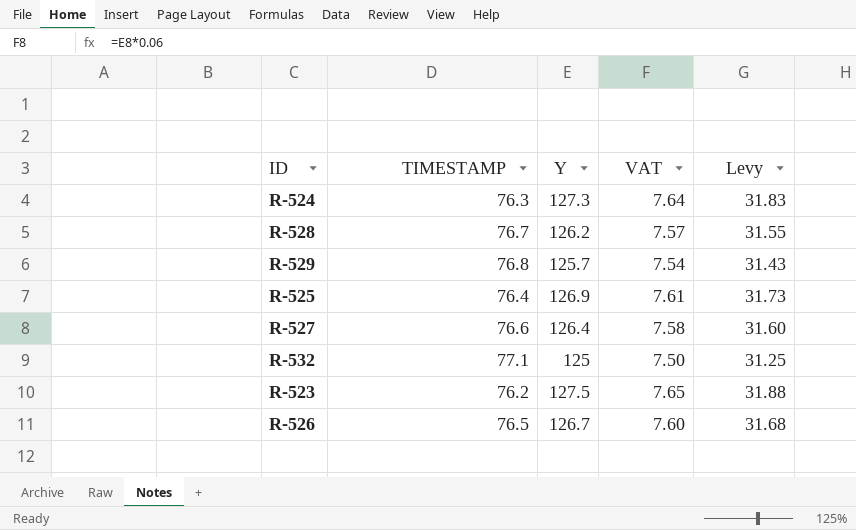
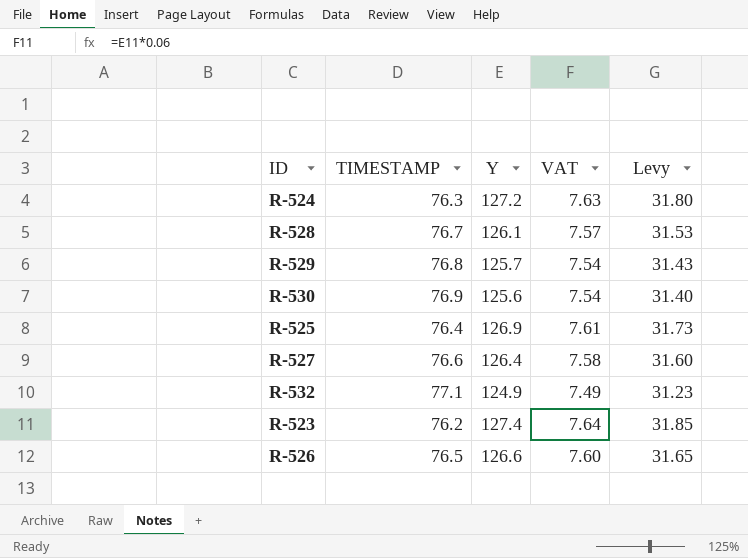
R-524 | Y: 127.3 -> 127.2
R-524 | VAT: 7.64 -> 7.63
R-524 | Levy: 31.83 -> 31.80
R-528 | Y: 126.2 -> 126.1
R-528 | Levy: 31.55 -> 31.53
row R-530: none -> 76.9 | 125.6 | 7.54 | 31.40
R-532 | Y: 125 -> 124.9
R-532 | VAT: 7.50 -> 7.49
R-532 | Levy: 31.25 -> 31.23
R-523 | Y: 127.5 -> 127.4
R-523 | VAT: 7.65 -> 7.64
R-523 | Levy: 31.88 -> 31.85
R-526 | Y: 126.7 -> 126.6
R-526 | Levy: 31.68 -> 31.65

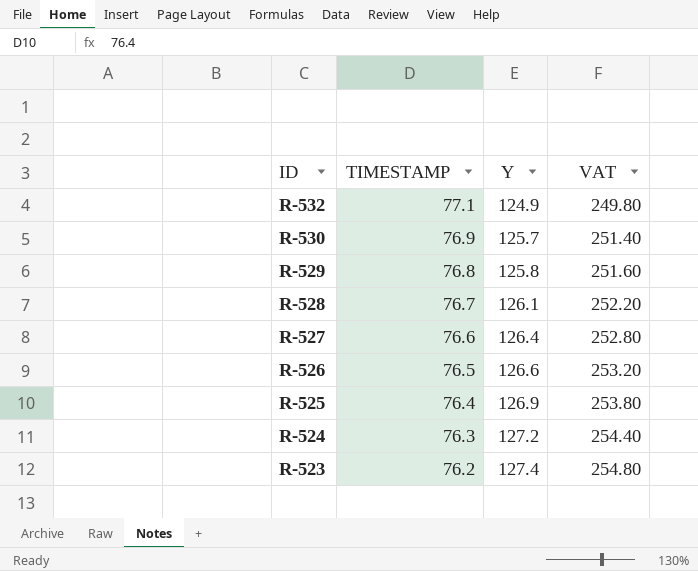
row order: none -> ID descending
column Levy | formula: [Y] * 0.25 -> none
column VAT | formula: [Y] * 0.06 -> [Y] * 2
R-530 | Y: 125.6 -> 125.7
R-529 | Y: 125.7 -> 125.8

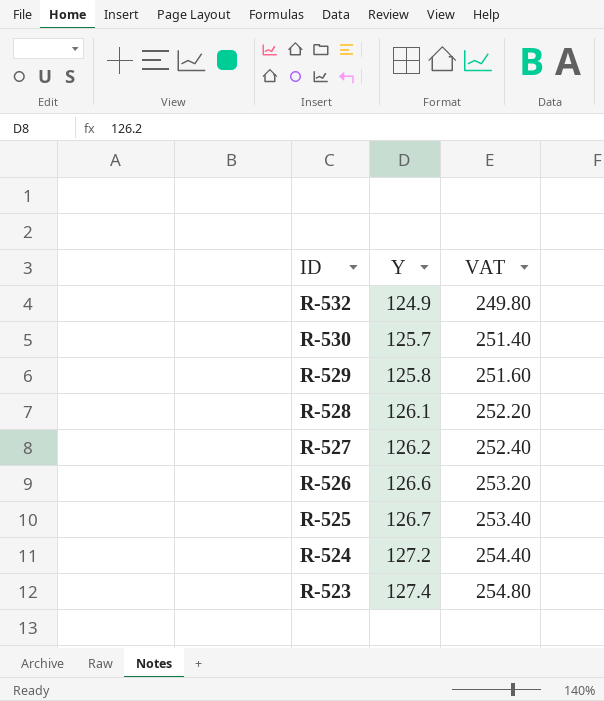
column TIMESTAMP | position: 2 -> none
R-527 | Y: 126.4 -> 126.2
R-527 | VAT: 252.80 -> 252.40
R-525 | Y: 126.9 -> 126.7
R-525 | VAT: 253.80 -> 253.40

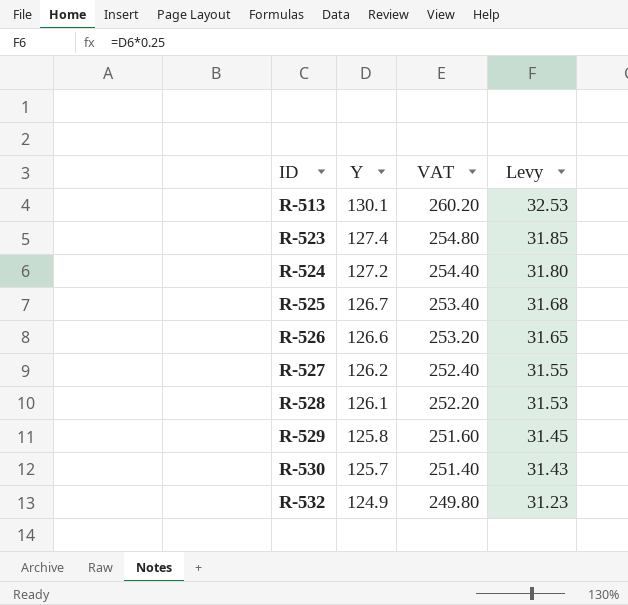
row order: ID descending -> ID ascending
column Levy | formula: none -> [Y] * 0.25
row R-513: none -> 130.1 | 260.20 | 32.53

